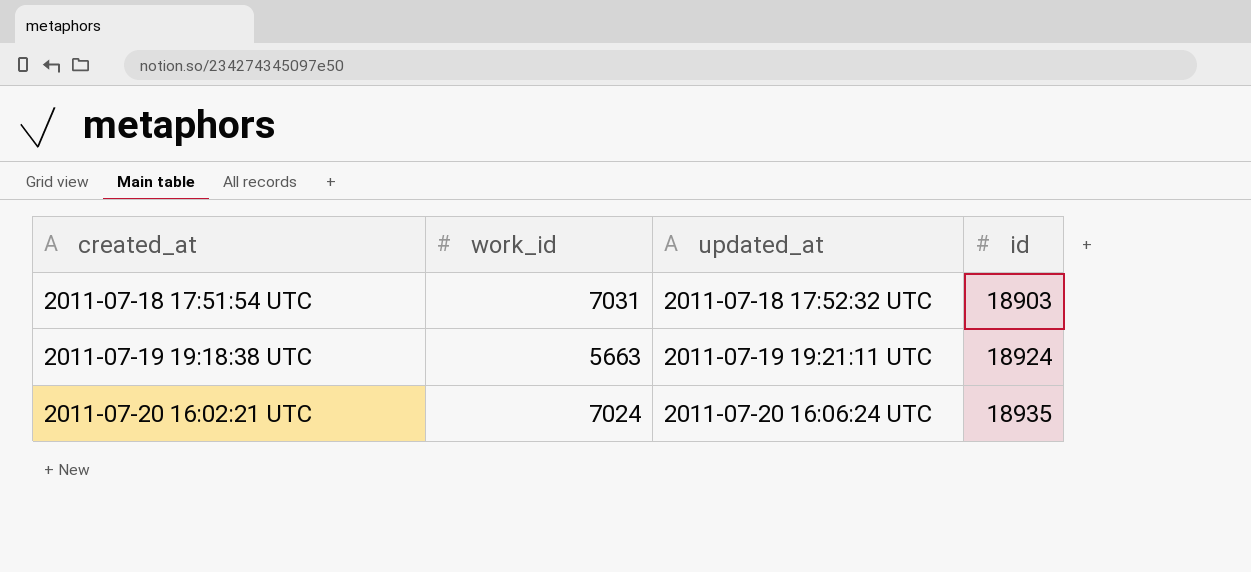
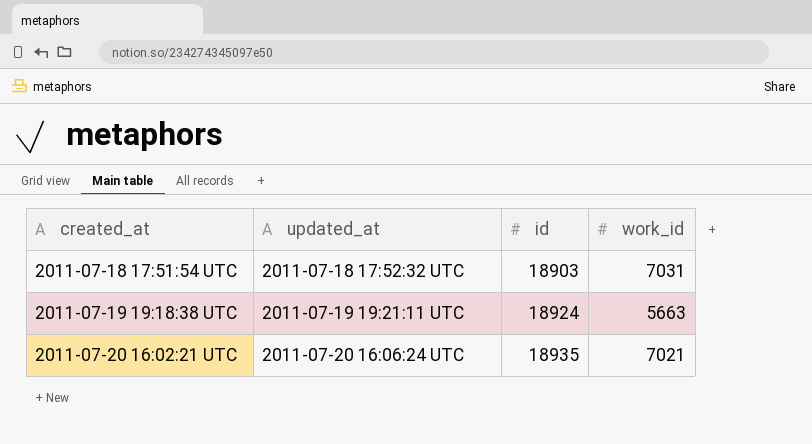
column work_id | position: 2 -> 4
2011-07-20 16:02:21 UTC | work_id: 7024 -> 7021

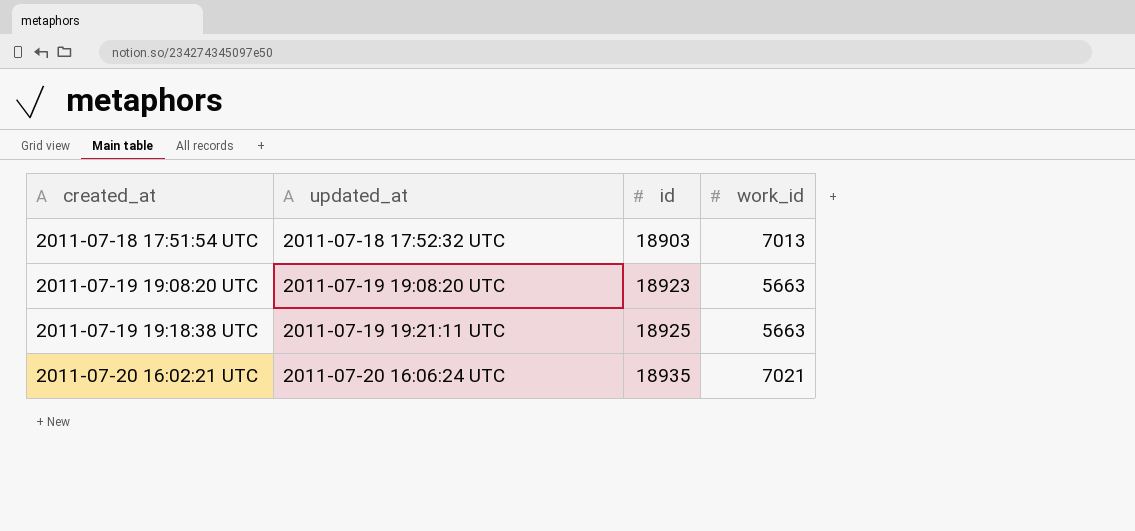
2011-07-18 17:51:54 UTC | work_id: 7031 -> 7013
row 2011-07-19 19:08:20 UTC: none -> 2011-07-19 19:08:20 UTC | 18923 | 5663
2011-07-19 19:18:38 UTC | id: 18924 -> 18925

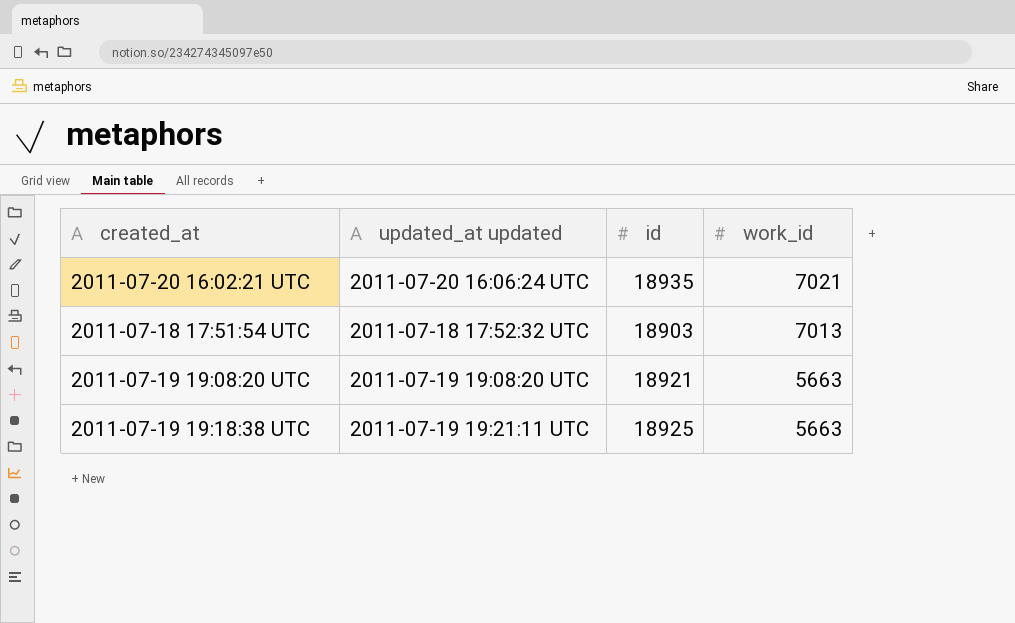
row order: created_at ascending -> work_id descending
column name: updated_at -> updated_at updated
2011-07-19 19:08:20 UTC | id: 18923 -> 18921

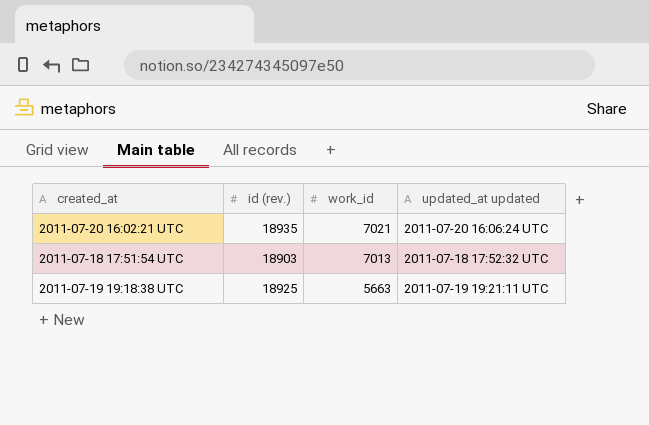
column name: id -> id (rev.)
column updated_at updated | position: 2 -> 4
row 2011-07-19 19:08:20 UTC: 2011-07-19 19:08:20 UTC | 18921 | 5663 -> none

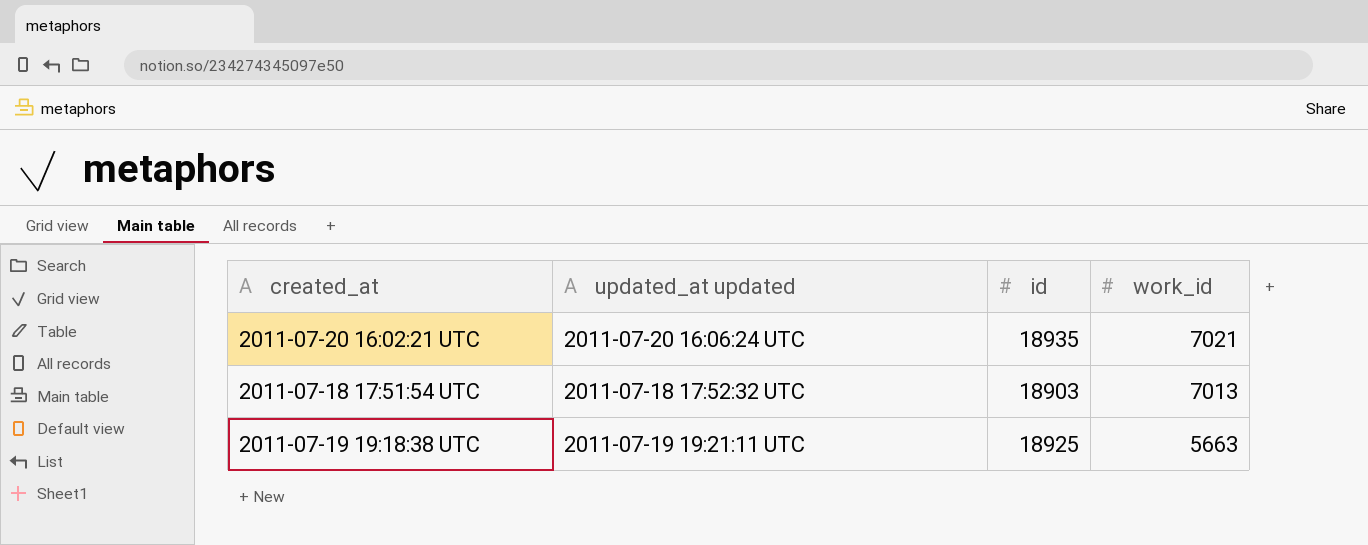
column updated_at updated | position: 4 -> 2
column name: id (rev.) -> id

